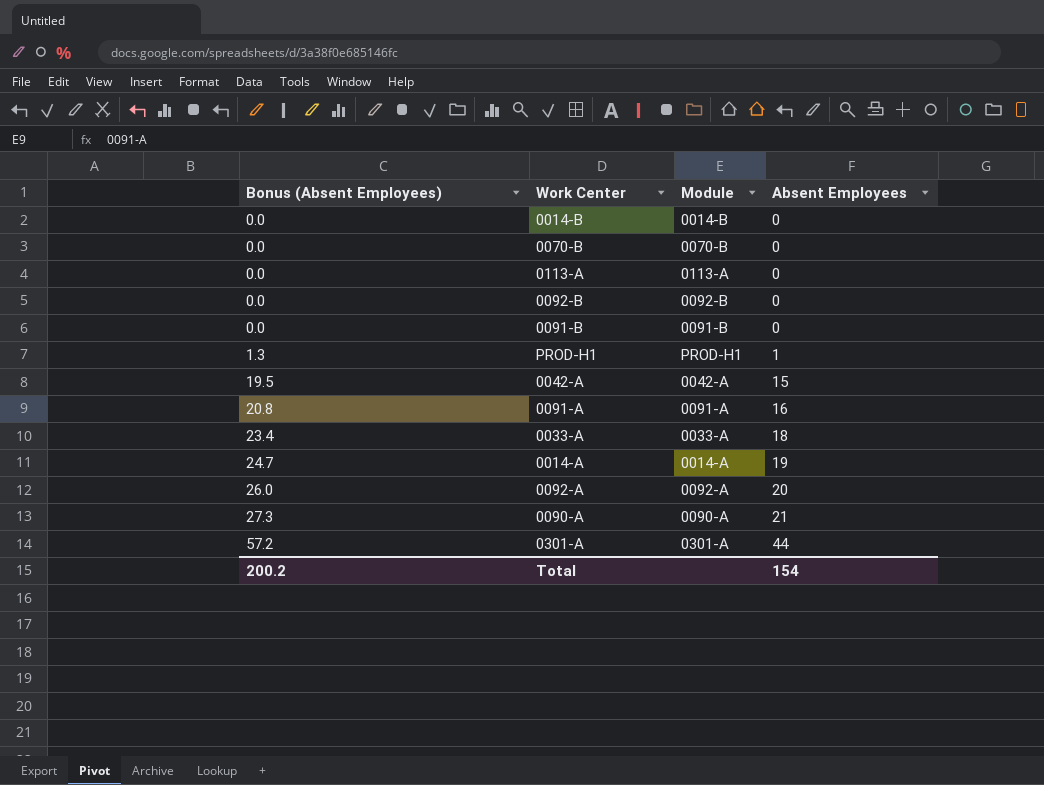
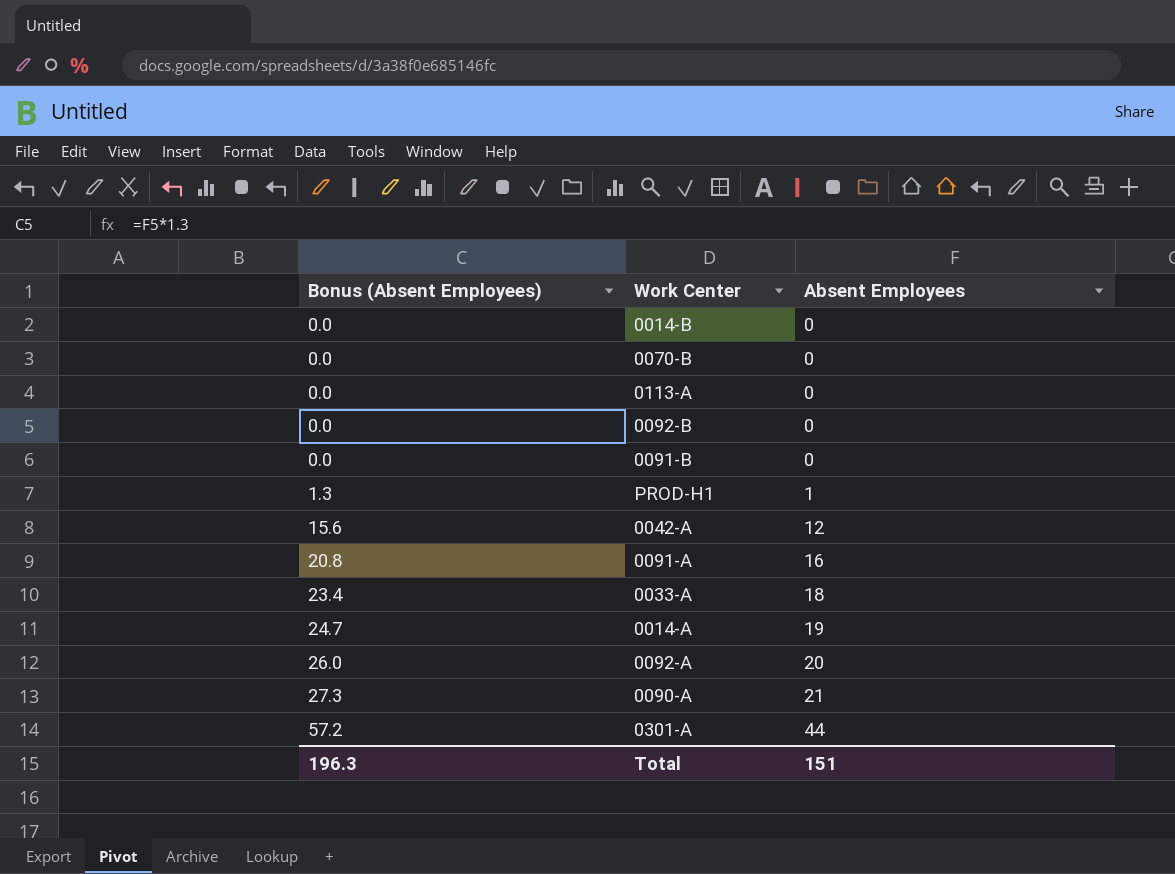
column Module | position: 3 -> none
0042-A | Bonus (Absent Employees): 19.5 -> 15.6
0042-A | Absent Employees: 15 -> 12
Total | Bonus (Absent Employees): 200.2 -> 196.3
Total | Absent Employees: 154 -> 151

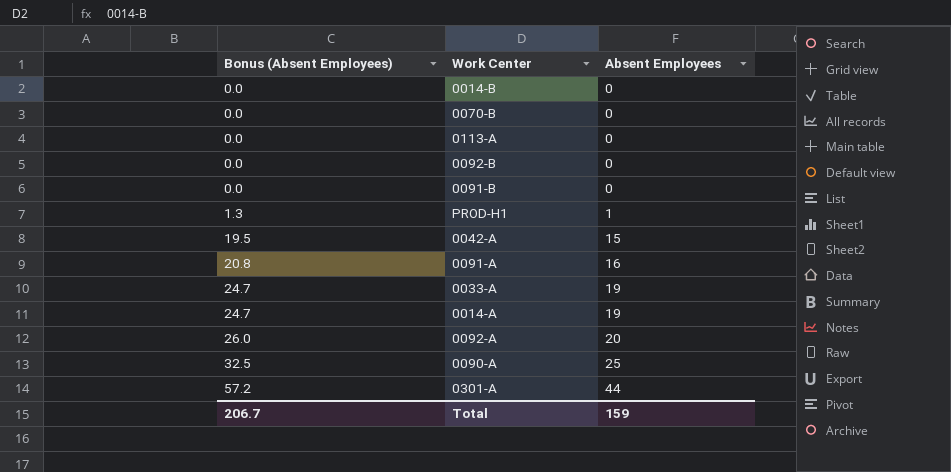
0042-A | Bonus (Absent Employees): 15.6 -> 19.5
0042-A | Absent Employees: 12 -> 15
0033-A | Bonus (Absent Employees): 23.4 -> 24.7
0033-A | Absent Employees: 18 -> 19
0090-A | Bonus (Absent Employees): 27.3 -> 32.5
0090-A | Absent Employees: 21 -> 25
Total | Bonus (Absent Employees): 196.3 -> 206.7
Total | Absent Employees: 151 -> 159

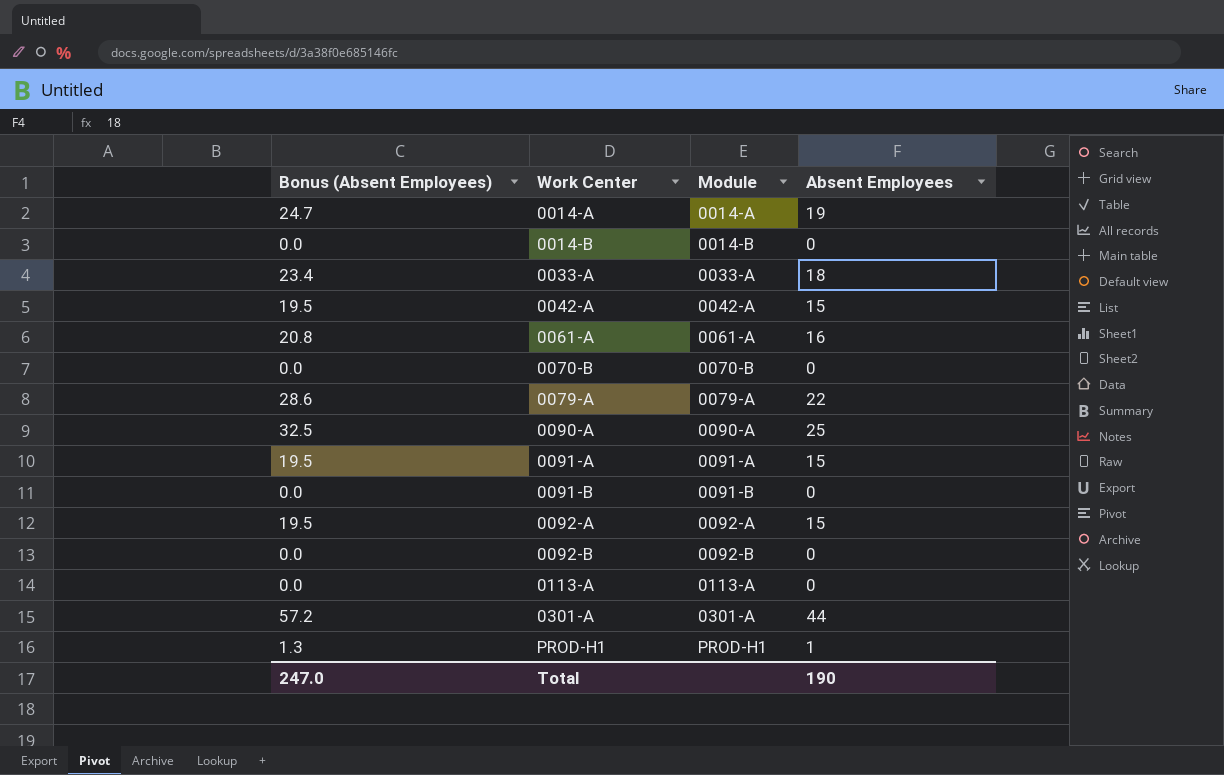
row order: Bonus (Absent Employees) ascending -> Work Center ascending
column Module | position: none -> 3
0033-A | Bonus (Absent Employees): 24.7 -> 23.4
0033-A | Absent Employees: 19 -> 18
row 0061-A: none -> 20.8 | 0061-A | 16
row 0079-A: none -> 28.6 | 0079-A | 22
0091-A | Bonus (Absent Employees): 20.8 -> 19.5
0091-A | Absent Employees: 16 -> 15
0092-A | Bonus (Absent Employees): 26.0 -> 19.5
0092-A | Absent Employees: 20 -> 15
Total | Bonus (Absent Employees): 206.7 -> 247.0
Total | Absent Employees: 159 -> 190

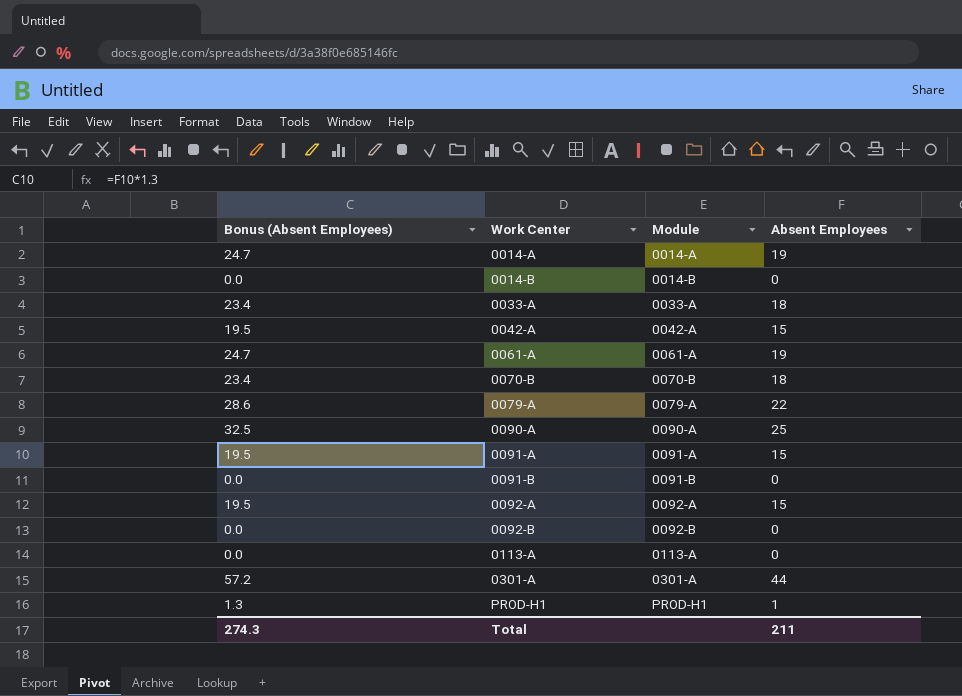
0061-A | Bonus (Absent Employees): 20.8 -> 24.7
0061-A | Absent Employees: 16 -> 19
0070-B | Bonus (Absent Employees): 0.0 -> 23.4
0070-B | Absent Employees: 0 -> 18
Total | Bonus (Absent Employees): 247.0 -> 274.3
Total | Absent Employees: 190 -> 211

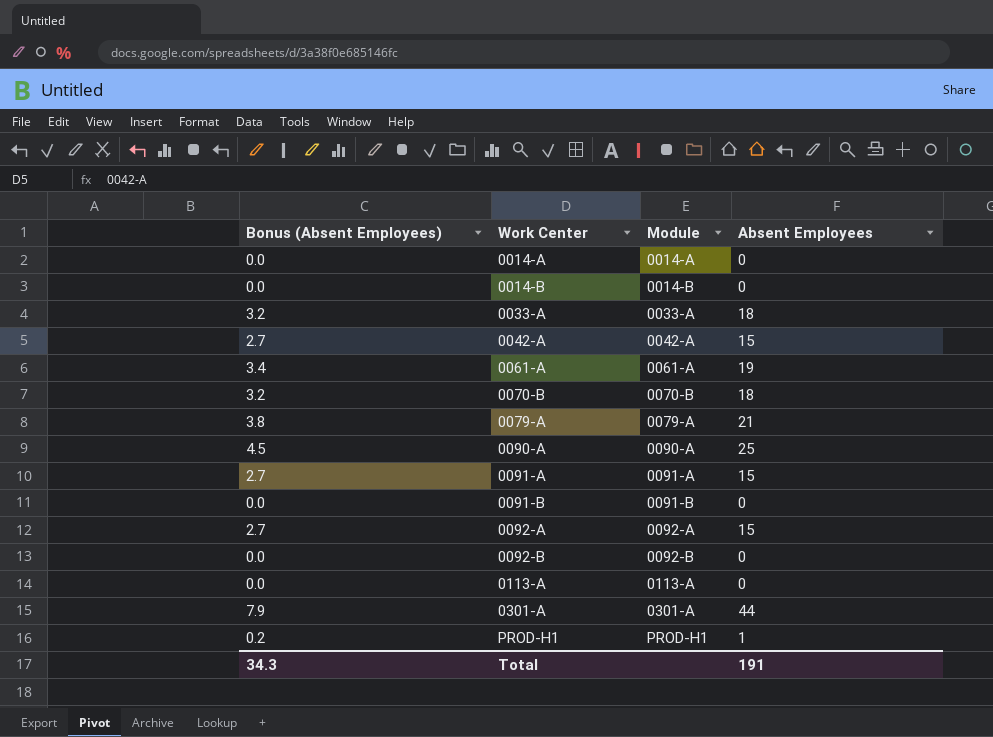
column Bonus (Absent Employees) | formula: [Absent Employees] * 1.3 -> [Absent Employees] * 0.18
0014-A | Absent Employees: 19 -> 0
0079-A | Absent Employees: 22 -> 21
Total | Bonus (Absent Employees): 274.3 -> 34.3
Total | Absent Employees: 211 -> 191

